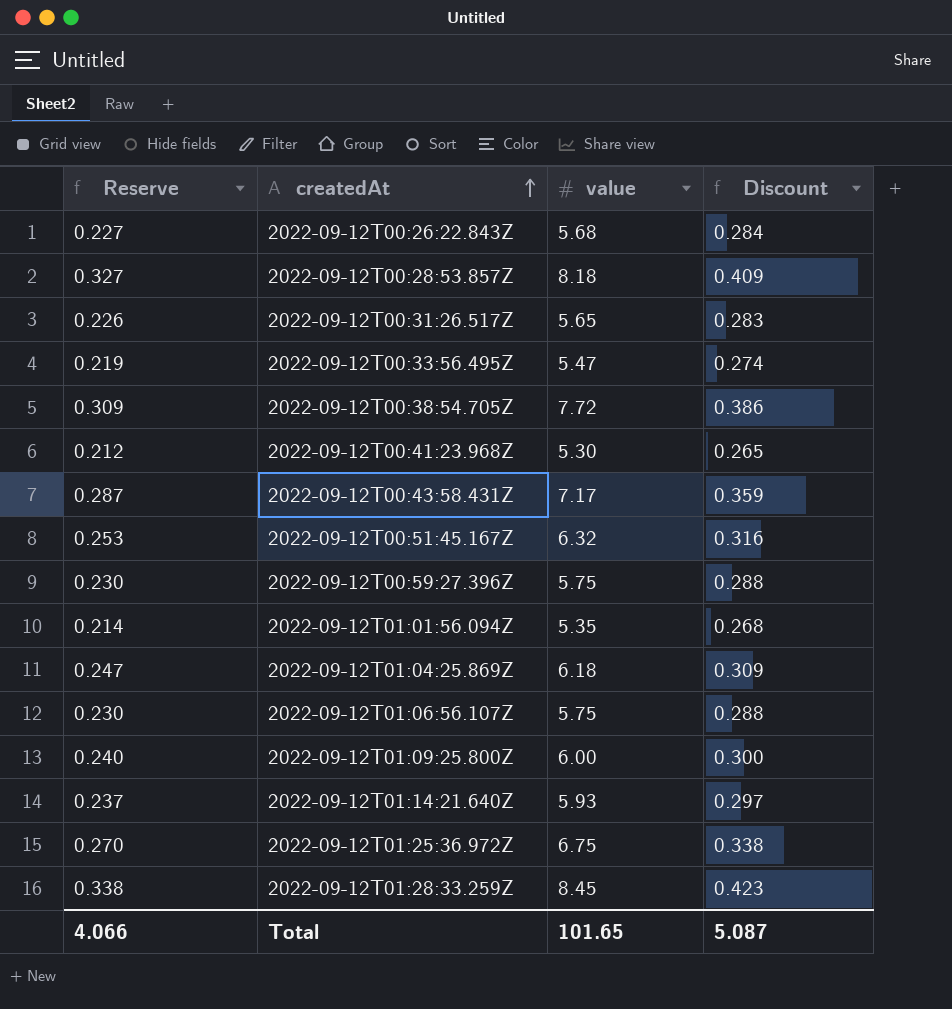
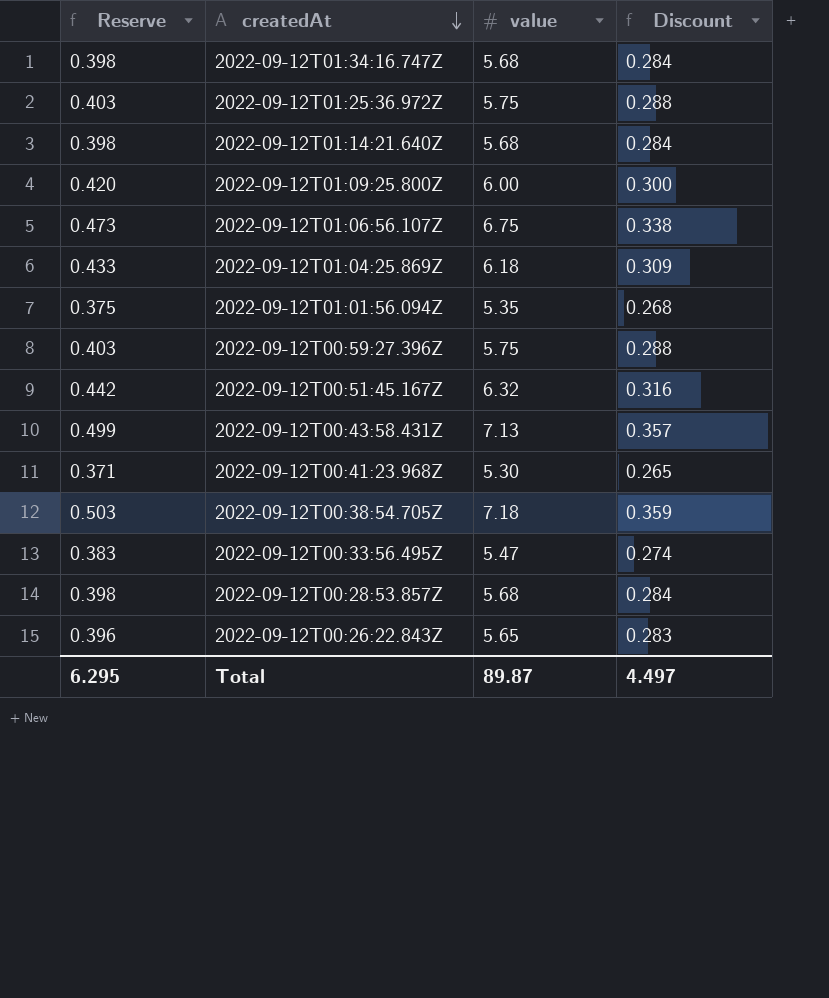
row order: createdAt ascending -> createdAt descending
column Reserve | formula: [value] * 0.04 -> [value] * 0.07
row 2022-09-12T00:31:26.517Z: 0.226 | 5.65 | 0.283 -> none
row 2022-09-12T01:28:33.259Z: 0.338 | 8.45 | 0.423 -> none
row 2022-09-12T01:34:16.747Z: none -> 0.398 | 5.68 | 0.284
2022-09-12T01:25:36.972Z | value: 6.75 -> 5.75
2022-09-12T01:25:36.972Z | Discount: 0.338 -> 0.288
2022-09-12T01:14:21.640Z | value: 5.93 -> 5.68
2022-09-12T01:14:21.640Z | Discount: 0.297 -> 0.284
2022-09-12T01:06:56.107Z | value: 5.75 -> 6.75
2022-09-12T01:06:56.107Z | Discount: 0.288 -> 0.338
2022-09-12T00:43:58.431Z | value: 7.17 -> 7.13
2022-09-12T00:43:58.431Z | Discount: 0.359 -> 0.357
2022-09-12T00:38:54.705Z | value: 7.72 -> 7.18
2022-09-12T00:38:54.705Z | Discount: 0.386 -> 0.359
2022-09-12T00:28:53.857Z | value: 8.18 -> 5.68
2022-09-12T00:28:53.857Z | Discount: 0.409 -> 0.284
2022-09-12T00:26:22.843Z | value: 5.68 -> 5.65
2022-09-12T00:26:22.843Z | Discount: 0.284 -> 0.283
Total | Reserve: 4.066 -> 6.295
Total | value: 101.65 -> 89.87
Total | Discount: 5.087 -> 4.497

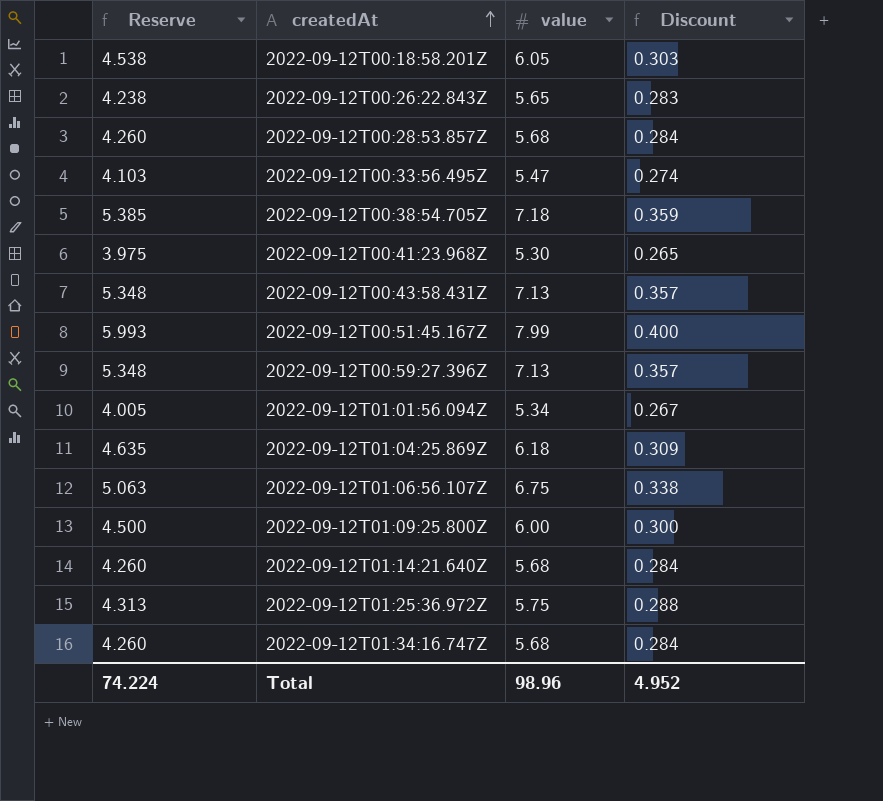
row order: createdAt descending -> createdAt ascending
column Reserve | formula: [value] * 0.07 -> [value] * 0.75
row 2022-09-12T00:18:58.201Z: none -> 4.538 | 6.05 | 0.303
2022-09-12T00:51:45.167Z | value: 6.32 -> 7.99
2022-09-12T00:51:45.167Z | Discount: 0.316 -> 0.400
2022-09-12T00:59:27.396Z | value: 5.75 -> 7.13
2022-09-12T00:59:27.396Z | Discount: 0.288 -> 0.357
2022-09-12T01:01:56.094Z | value: 5.35 -> 5.34
2022-09-12T01:01:56.094Z | Discount: 0.268 -> 0.267
Total | Reserve: 6.295 -> 74.224
Total | value: 89.87 -> 98.96
Total | Discount: 4.497 -> 4.952

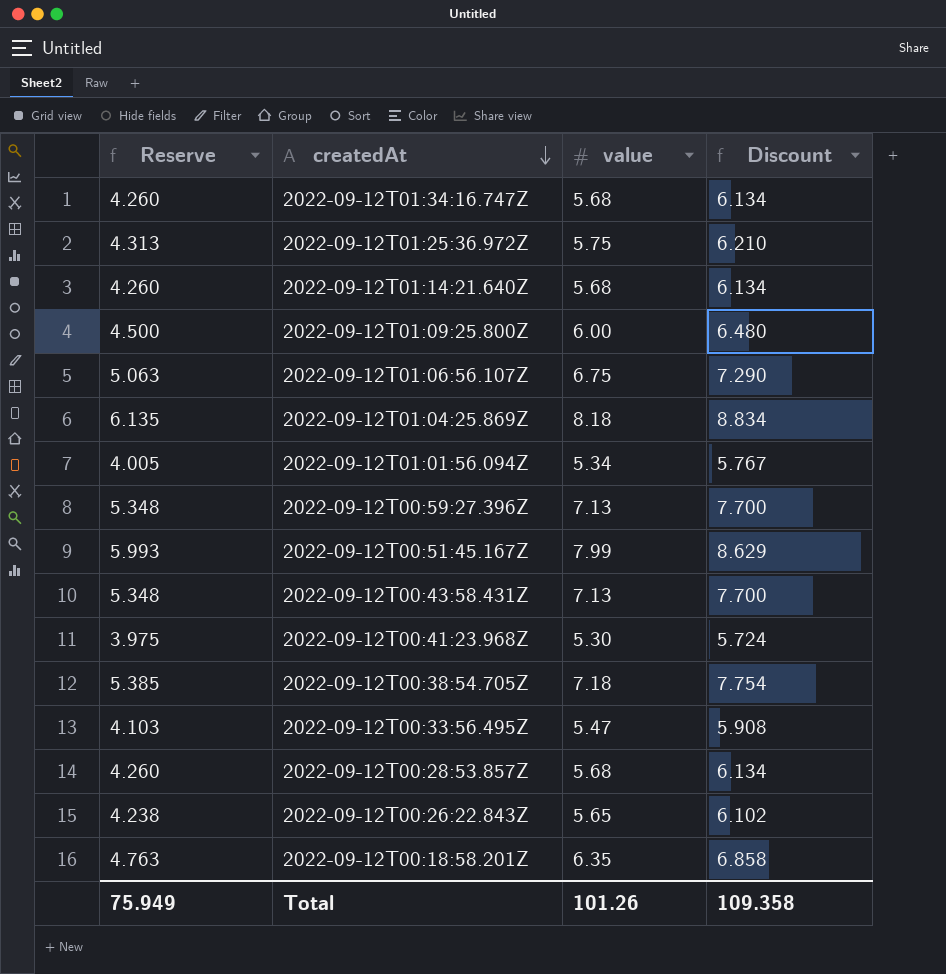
row order: createdAt ascending -> createdAt descending
column Discount | formula: [value] * 0.05 -> [value] * 1.08
2022-09-12T01:04:25.869Z | Reserve: 4.635 -> 6.135
2022-09-12T01:04:25.869Z | value: 6.18 -> 8.18
2022-09-12T00:18:58.201Z | Reserve: 4.538 -> 4.763
2022-09-12T00:18:58.201Z | value: 6.05 -> 6.35
Total | Reserve: 74.224 -> 75.949
Total | value: 98.96 -> 101.26
Total | Discount: 4.952 -> 109.358

